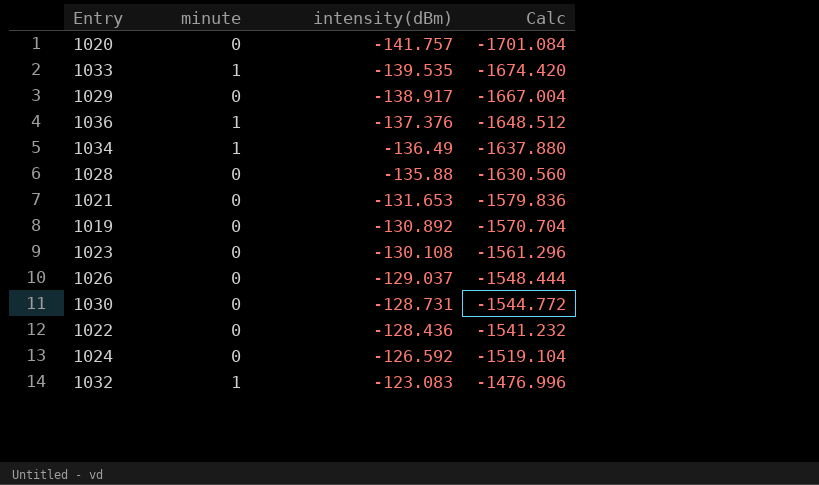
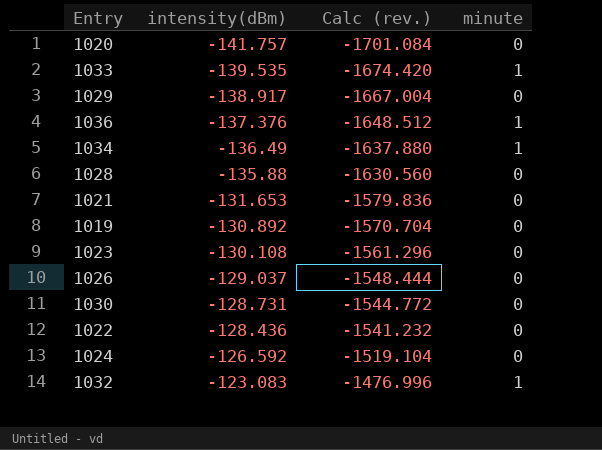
column name: Calc -> Calc (rev.)
column minute | position: 2 -> 4

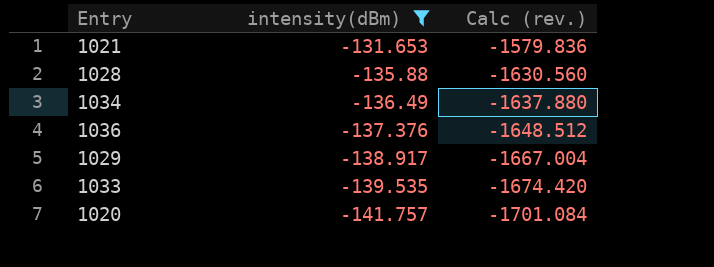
filter: none -> intensity(dBm) <= -131.653
row order: intensity(dBm) ascending -> intensity(dBm) descending
column minute | position: 4 -> none

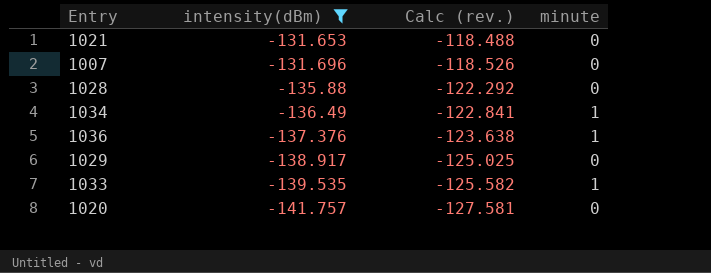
column Calc (rev.) | formula: [intensity(dBm)] * 12 -> [intensity(dBm)] * 0.9
column minute | position: none -> 4
row 1007: none -> -131.696 | -118.526 | 0

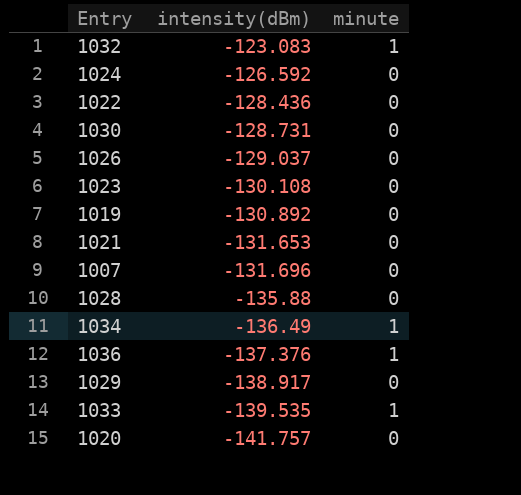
filter: intensity(dBm) <= -131.653 -> none
column Calc (rev.) | formula: [intensity(dBm)] * 0.9 -> none

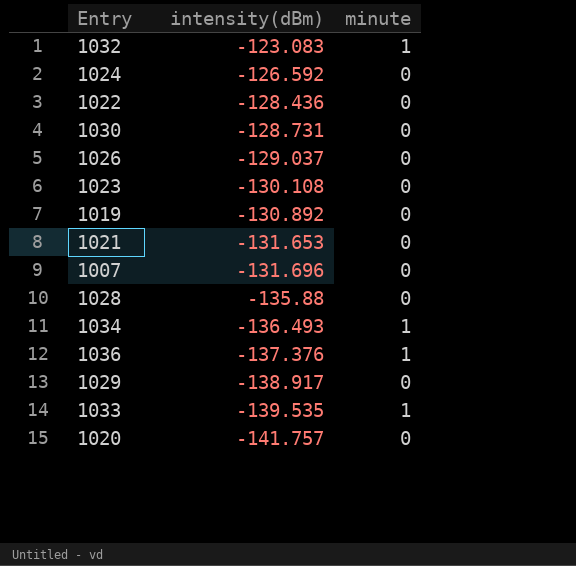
1034 | intensity(dBm): -136.49 -> -136.493

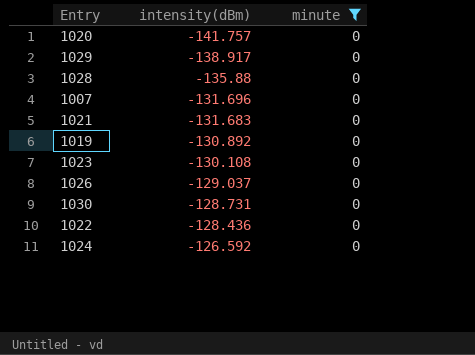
filter: none -> minute = 0
row order: intensity(dBm) descending -> intensity(dBm) ascending
1021 | intensity(dBm): -131.653 -> -131.683

